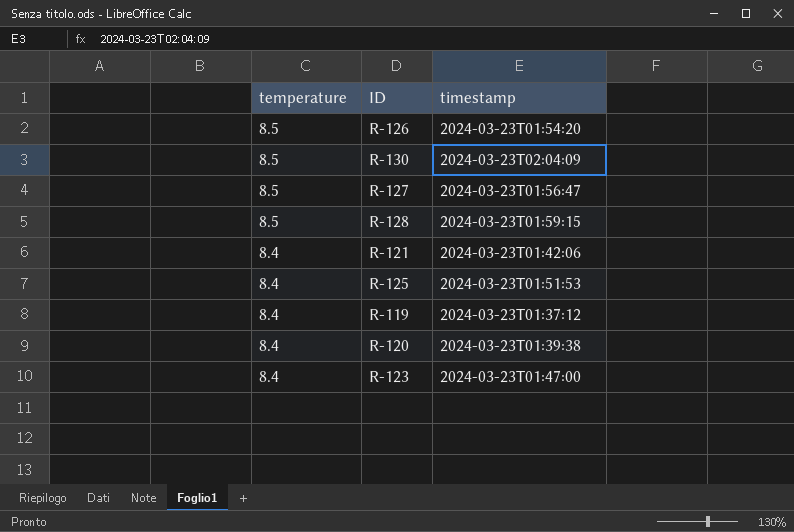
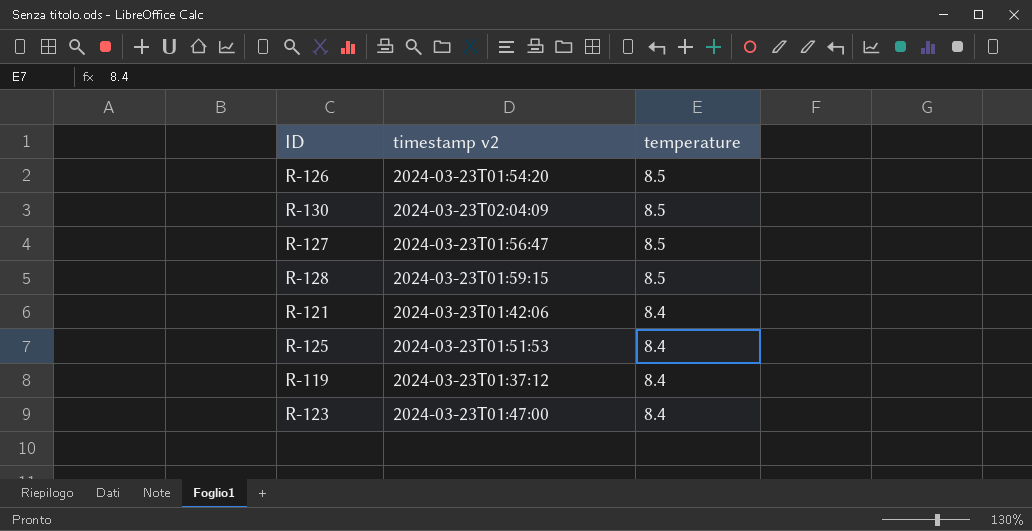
column name: timestamp -> timestamp v2
column temperature | position: 1 -> 3
row R-120: 8.4 | 2024-03-23T01:39:38 -> none

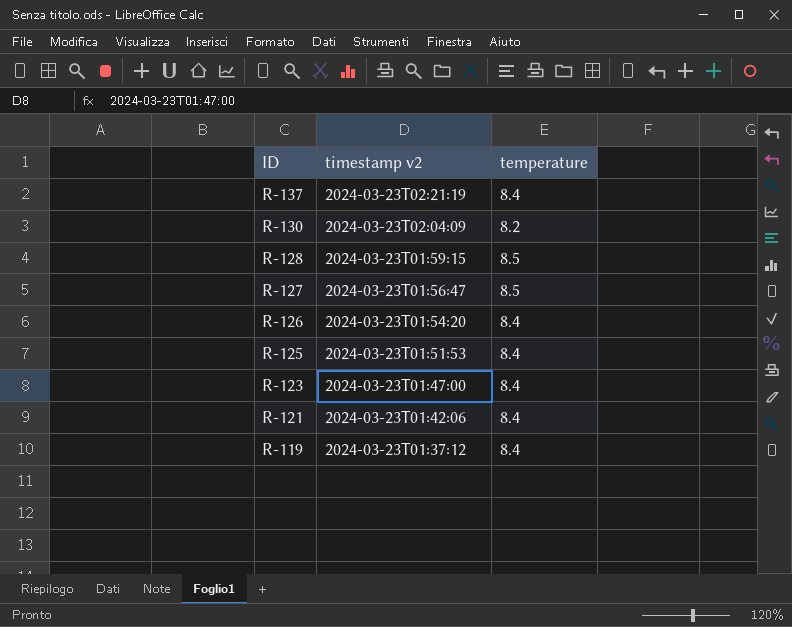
row order: temperature descending -> ID descending
row R-137: none -> 2024-03-23T02:21:19 | 8.4
R-130 | temperature: 8.5 -> 8.2
R-126 | temperature: 8.5 -> 8.4

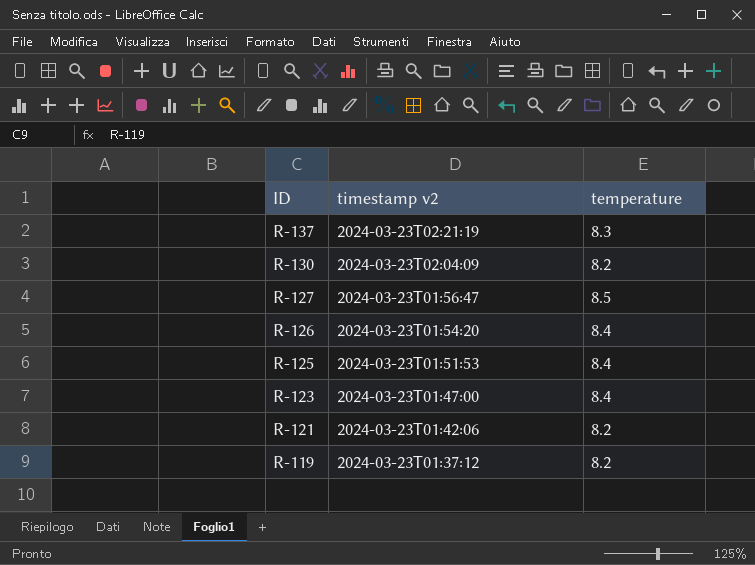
row R-128: 2024-03-23T01:59:15 | 8.5 -> none
R-137 | temperature: 8.4 -> 8.3
R-121 | temperature: 8.4 -> 8.2
R-119 | temperature: 8.4 -> 8.2

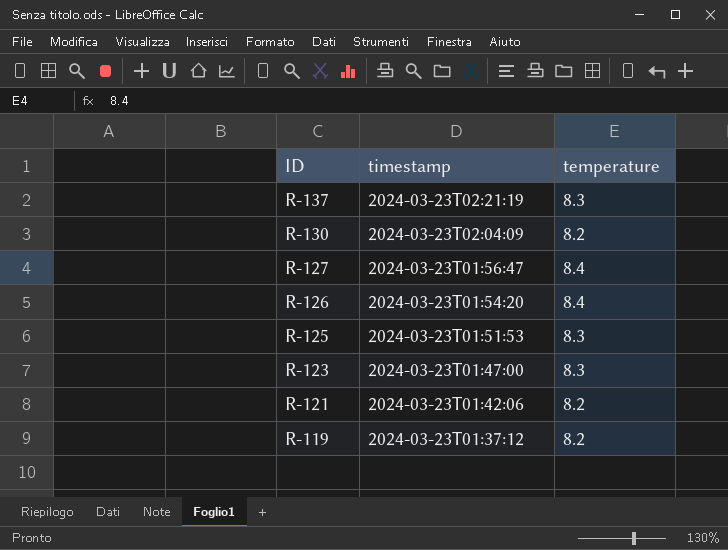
column name: timestamp v2 -> timestamp
R-127 | temperature: 8.5 -> 8.4
R-125 | temperature: 8.4 -> 8.3
R-123 | temperature: 8.4 -> 8.3

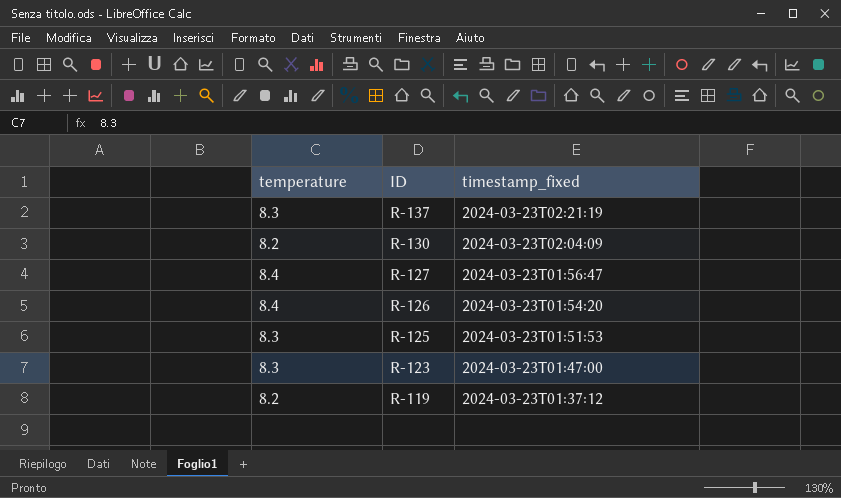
column temperature | position: 3 -> 1
column name: timestamp -> timestamp_fixed
row R-121: 2024-03-23T01:42:06 | 8.2 -> none

